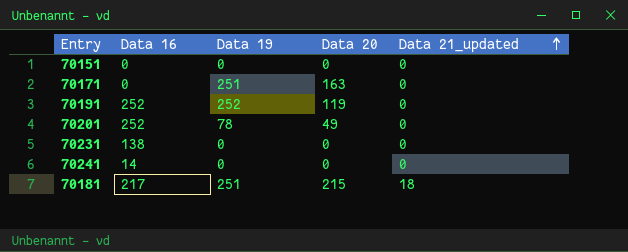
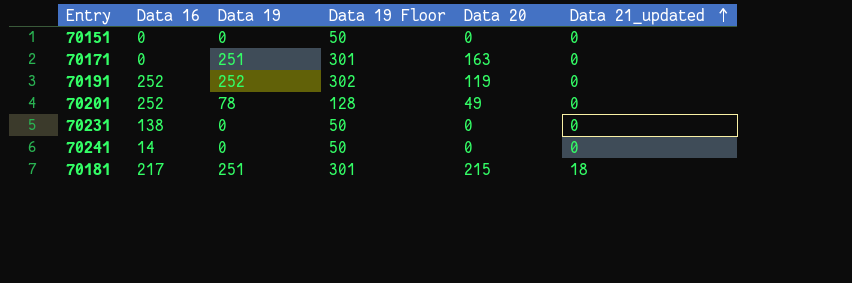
column Data 19 Floor | formula: none -> [Data 19] + 50

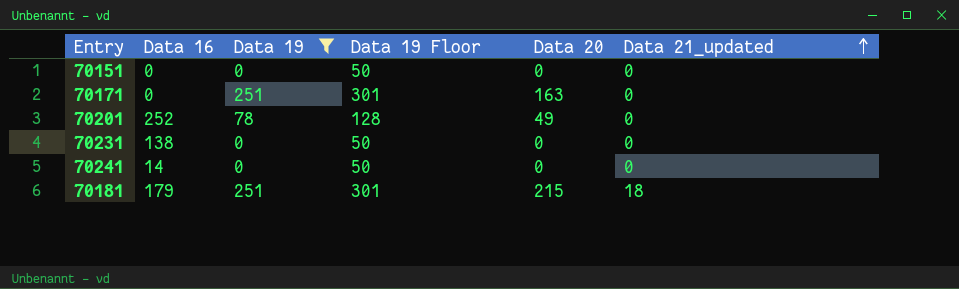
filter: none -> Data 19 != 252
70181 | Data 16: 217 -> 179

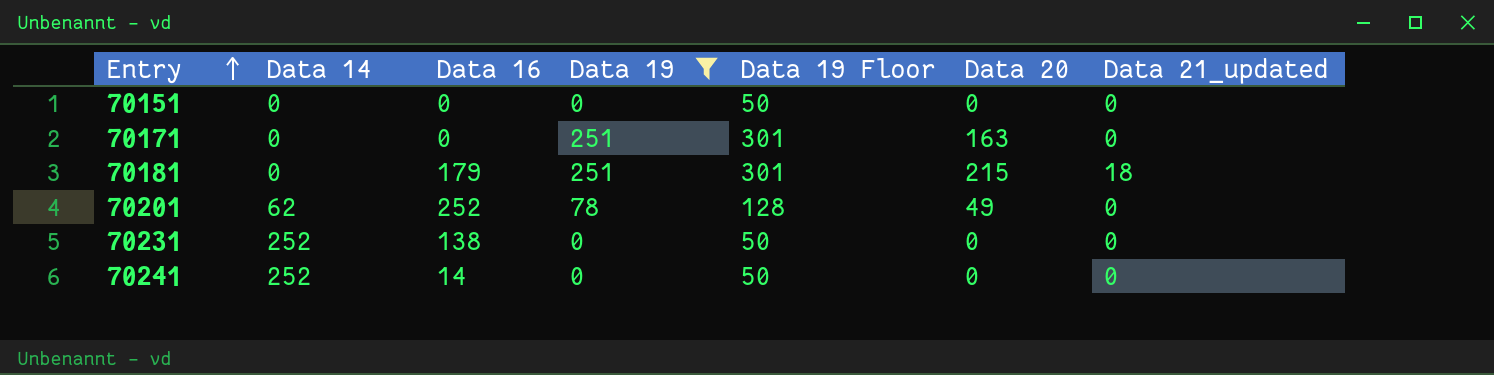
row order: Data 21_updated ascending -> Entry ascending
column Data 14 | position: none -> 2

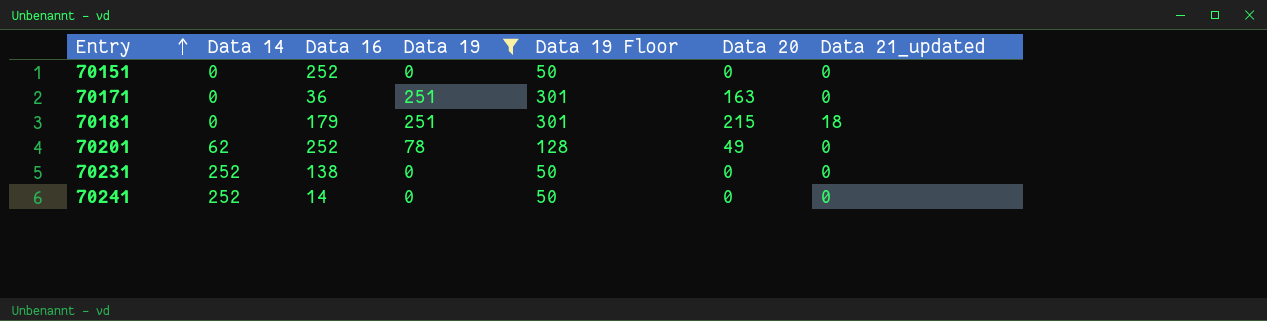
70151 | Data 16: 0 -> 252
70171 | Data 16: 0 -> 36

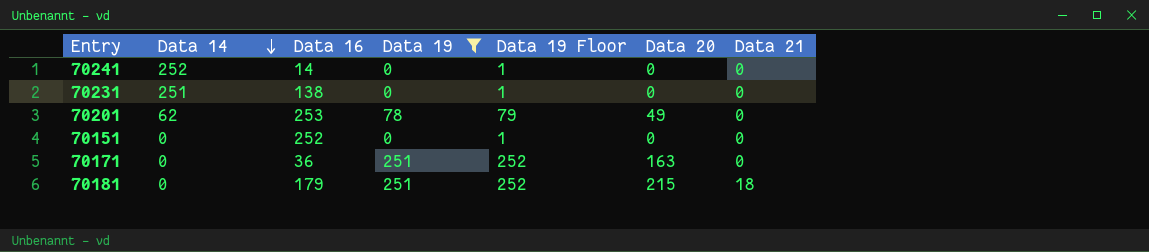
row order: Entry ascending -> Data 14 descending
column Data 19 Floor | formula: [Data 19] + 50 -> [Data 19] + 1
column name: Data 21_updated -> Data 21
70231 | Data 14: 252 -> 251
70201 | Data 16: 252 -> 253

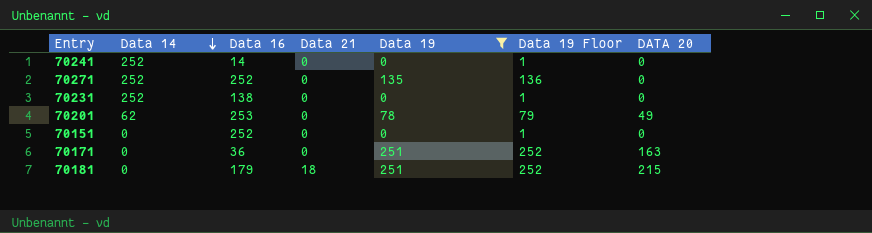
column Data 21 | position: 7 -> 4
column name: Data 20 -> DATA 20
row 70271: none -> 252 | 252 | 0 | 135 | 136 | 0
70231 | Data 14: 251 -> 252

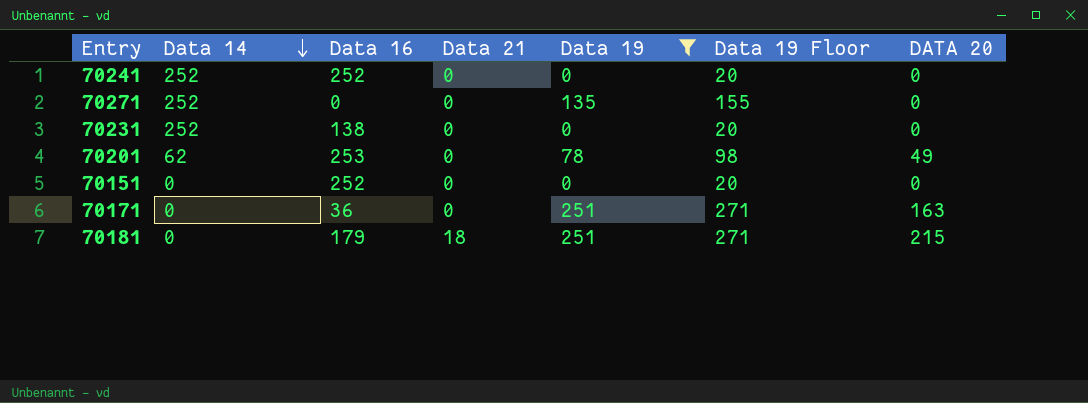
column Data 19 Floor | formula: [Data 19] + 1 -> [Data 19] + 20
70241 | Data 16: 14 -> 252
70271 | Data 16: 252 -> 0

